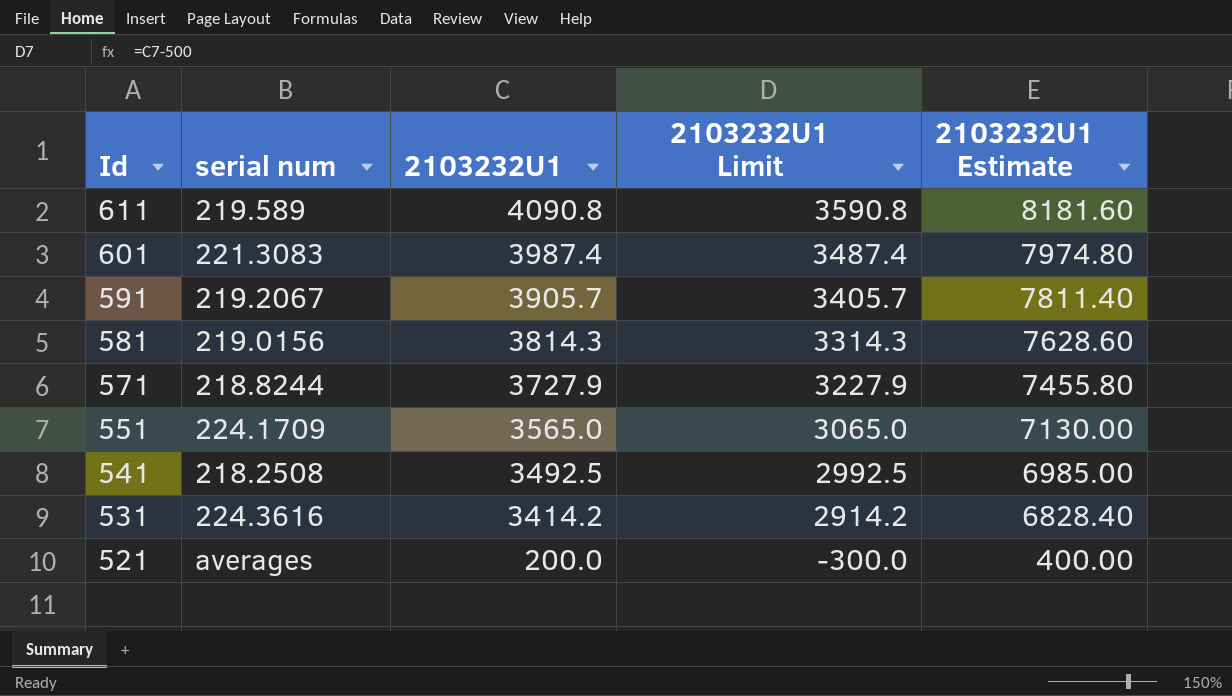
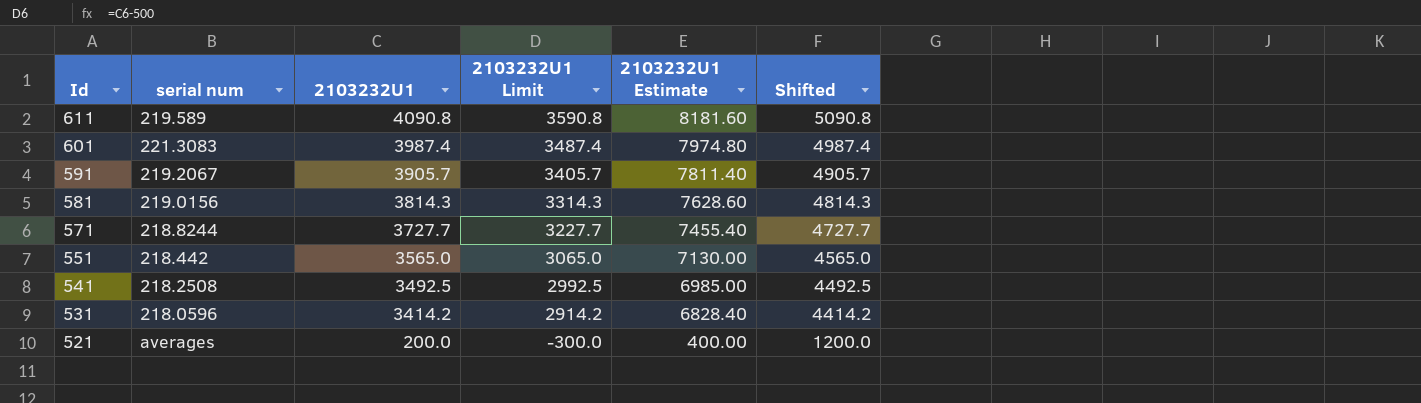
column Shifted | formula: none -> [2103232U1] + 1000
571 | 2103232U1: 3727.9 -> 3727.7
571 | 2103232U1 Limit: 3227.9 -> 3227.7
571 | 2103232U1 Estimate: 7455.80 -> 7455.40
551 | serial num: 224.1709 -> 218.442
531 | serial num: 224.3616 -> 218.0596

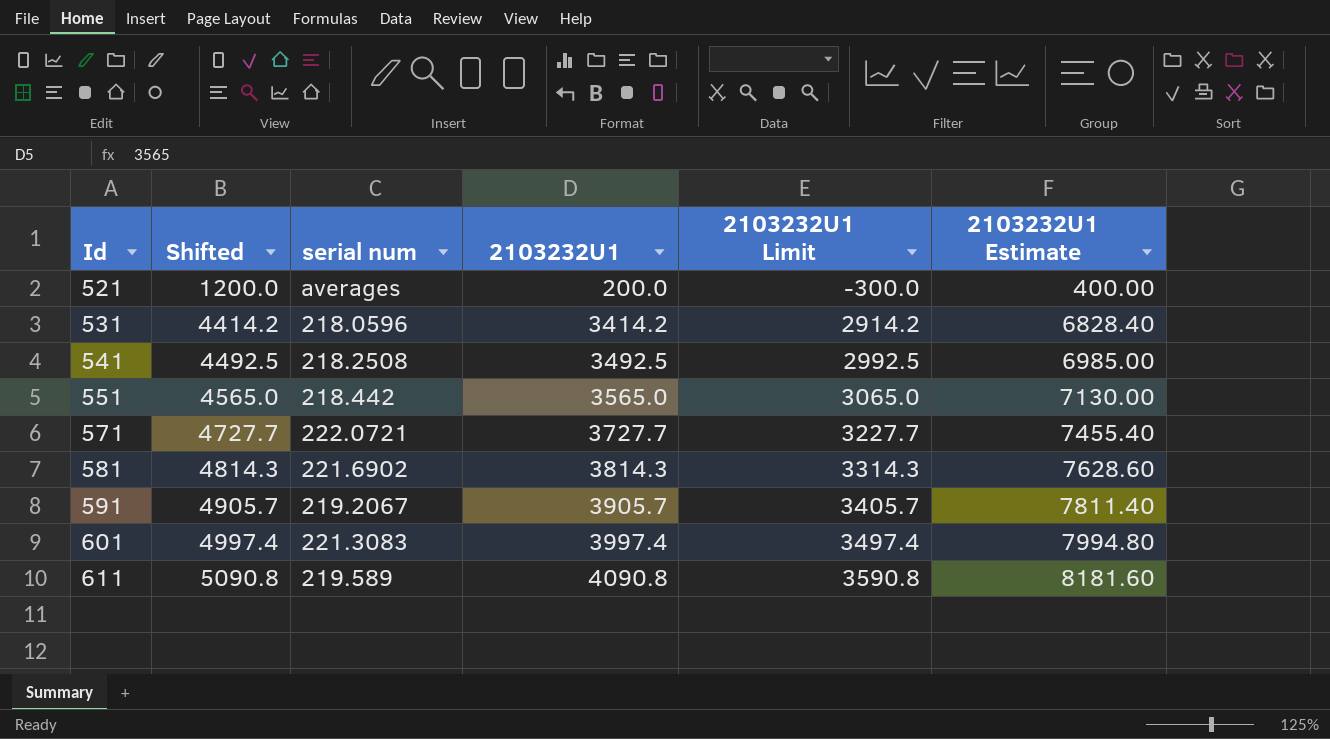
row order: Id descending -> Id ascending
column Shifted | position: 6 -> 2
571 | serial num: 218.8244 -> 222.0721
581 | serial num: 219.0156 -> 221.6902
601 | Shifted: 4987.4 -> 4997.4
601 | 2103232U1: 3987.4 -> 3997.4
601 | 2103232U1 Limit: 3487.4 -> 3497.4
601 | 2103232U1 Estimate: 7974.80 -> 7994.80

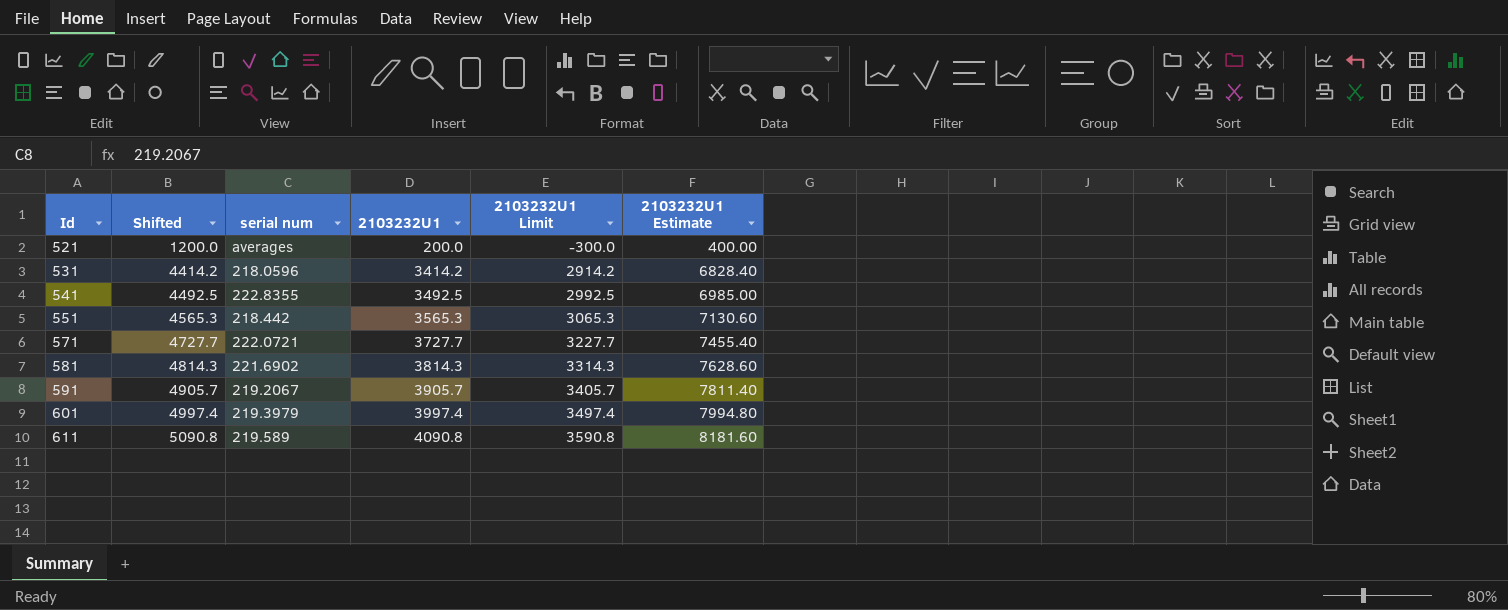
541 | serial num: 218.2508 -> 222.8355
551 | Shifted: 4565.0 -> 4565.3
551 | 2103232U1: 3565.0 -> 3565.3
551 | 2103232U1 Limit: 3065.0 -> 3065.3
551 | 2103232U1 Estimate: 7130.00 -> 7130.60
601 | serial num: 221.3083 -> 219.3979

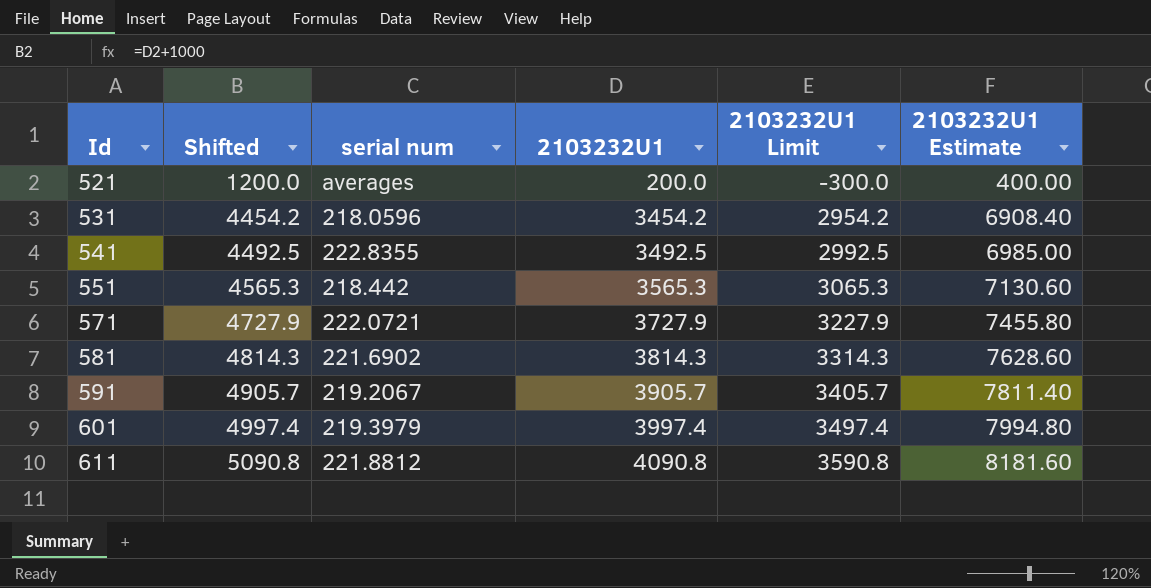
531 | Shifted: 4414.2 -> 4454.2
531 | 2103232U1: 3414.2 -> 3454.2
531 | 2103232U1 Limit: 2914.2 -> 2954.2
531 | 2103232U1 Estimate: 6828.40 -> 6908.40
571 | Shifted: 4727.7 -> 4727.9
571 | 2103232U1: 3727.7 -> 3727.9
571 | 2103232U1 Limit: 3227.7 -> 3227.9
571 | 2103232U1 Estimate: 7455.40 -> 7455.80
611 | serial num: 219.589 -> 221.8812

